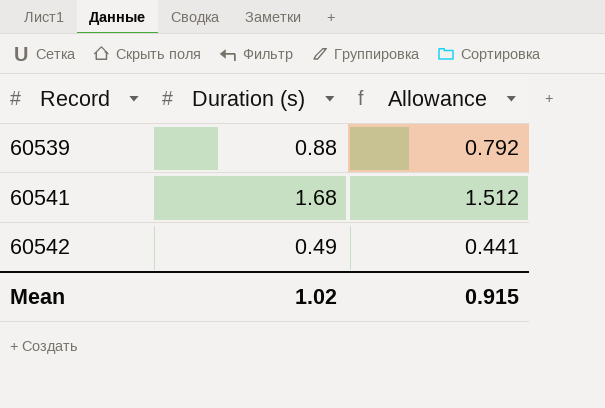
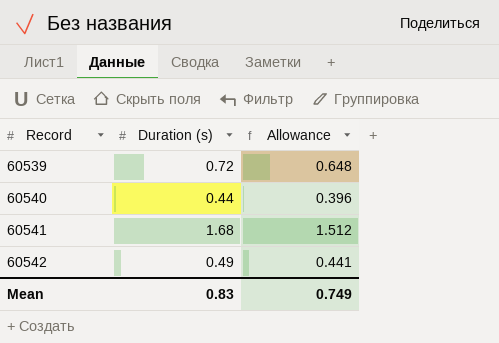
60539 | Duration (s): 0.88 -> 0.72
60539 | Allowance: 0.792 -> 0.648
row 60540: none -> 0.44 | 0.396
Mean | Duration (s): 1.02 -> 0.83
Mean | Allowance: 0.915 -> 0.749

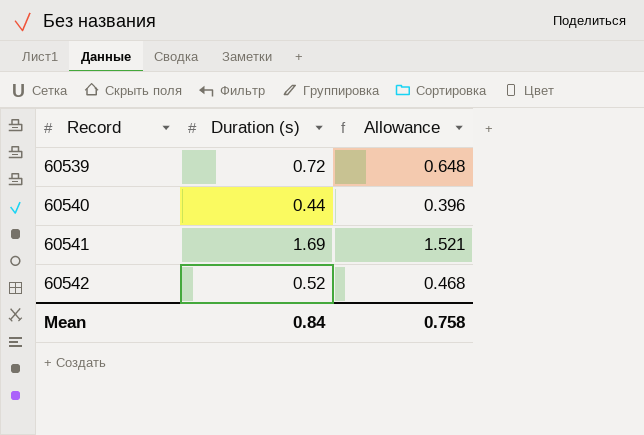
60541 | Duration (s): 1.68 -> 1.69
60541 | Allowance: 1.512 -> 1.521
60542 | Duration (s): 0.49 -> 0.52
60542 | Allowance: 0.441 -> 0.468
Mean | Duration (s): 0.83 -> 0.84
Mean | Allowance: 0.749 -> 0.758

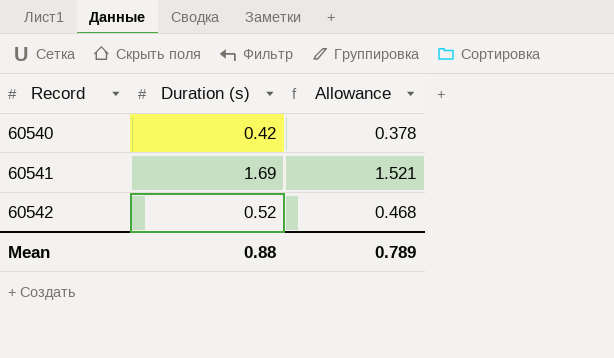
row 60539: 0.72 | 0.648 -> none
60540 | Duration (s): 0.44 -> 0.42
60540 | Allowance: 0.396 -> 0.378
Mean | Duration (s): 0.84 -> 0.88
Mean | Allowance: 0.758 -> 0.789

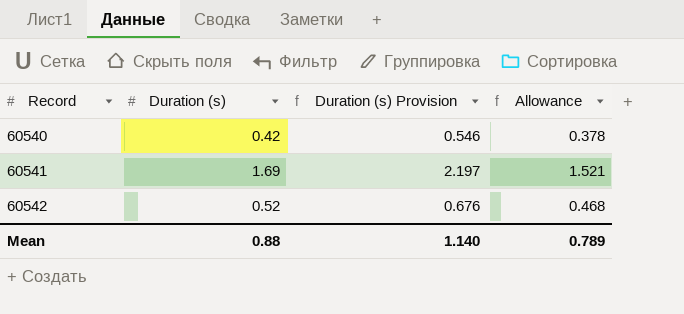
column Duration (s) Provision | formula: none -> [Duration (s)] * 1.3

